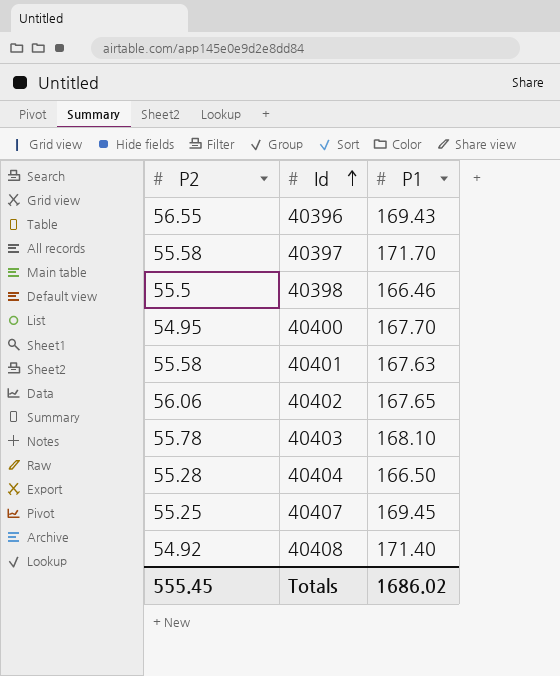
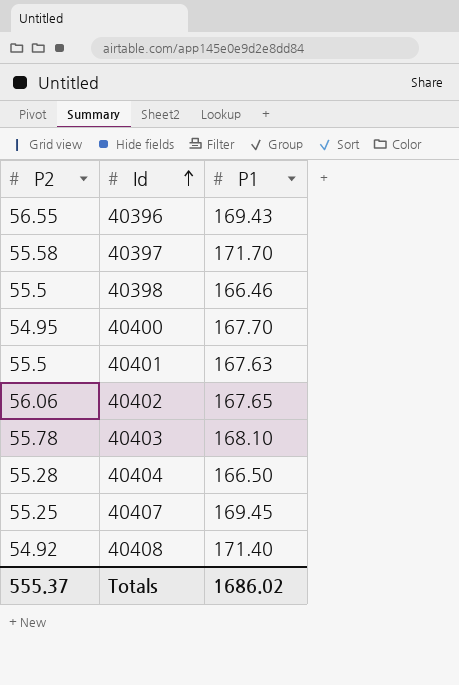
40401 | P2: 55.58 -> 55.5
Totals | P2: 555.45 -> 555.37

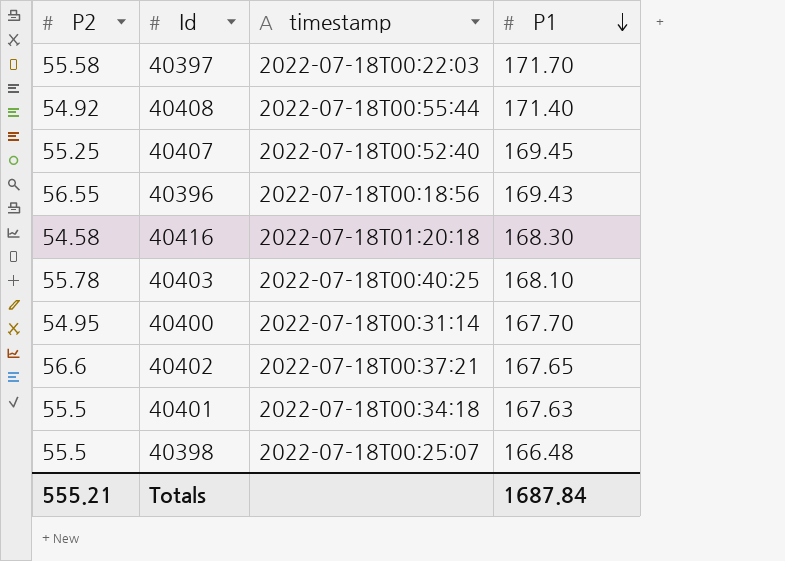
row order: Id ascending -> P1 descending
column timestamp | position: none -> 3
row 40404: 55.28 | 166.50 -> none
row 40416: none -> 54.58 | 2022-07-18T01:20:18 | 168.30
40402 | P2: 56.06 -> 56.6
40398 | P1: 166.46 -> 166.48
Totals | P2: 555.37 -> 555.21
Totals | P1: 1686.02 -> 1687.84

